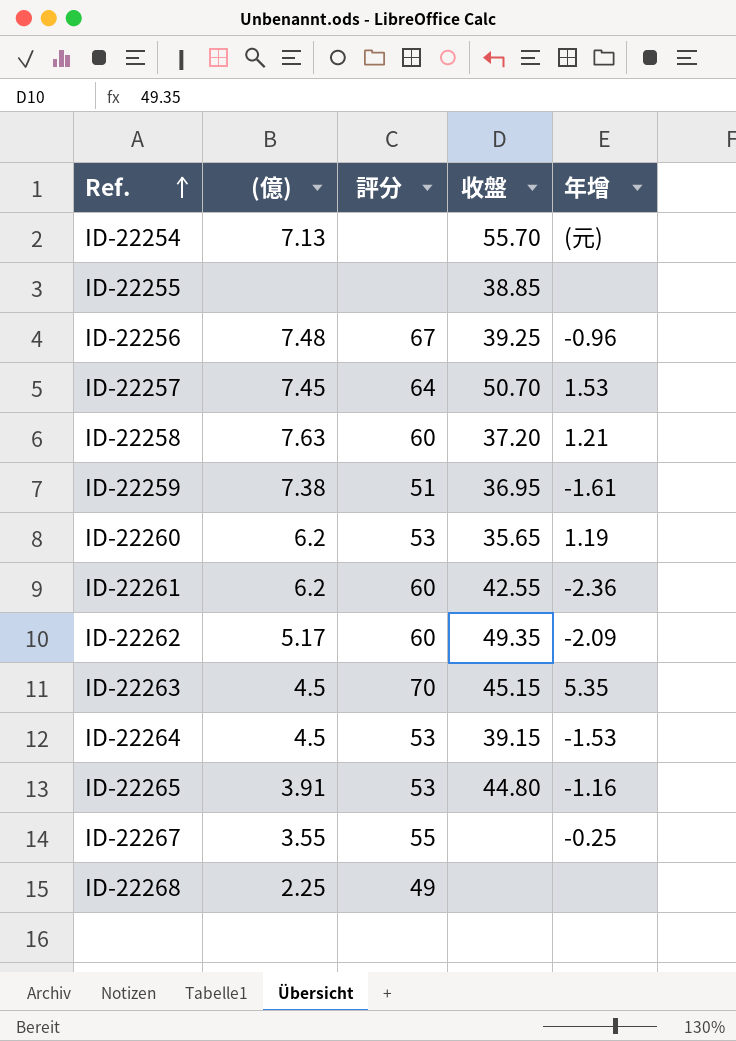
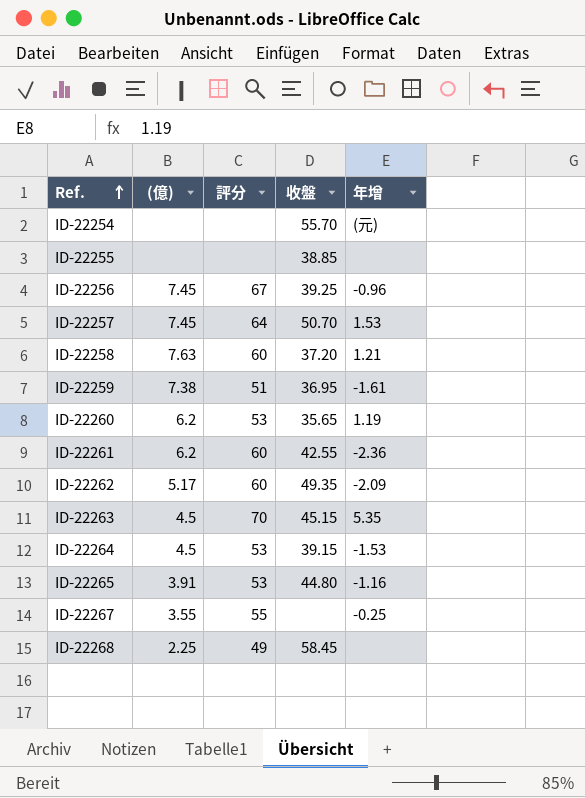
ID-22254 | (億): 7.13 -> none
ID-22256 | (億): 7.48 -> 7.45
ID-22268 | 收盤: none -> 58.45

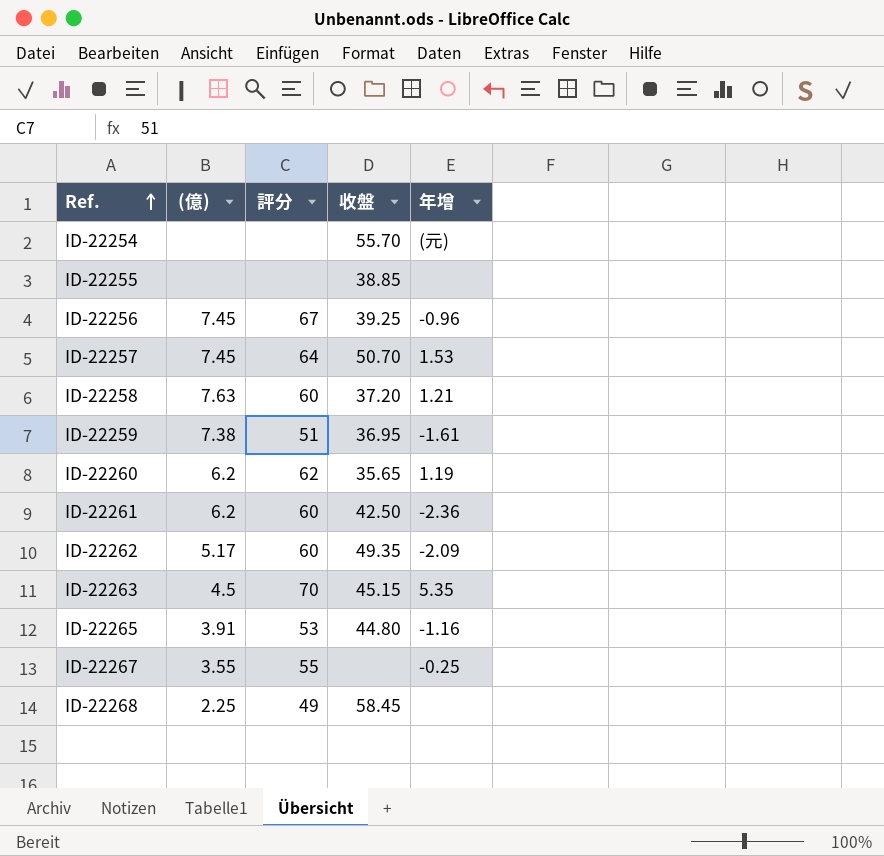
row ID-22264: 4.5 | 53 | 39.15 | -1.53 -> none
ID-22260 | 評分: 53 -> 62
ID-22261 | 收盤: 42.55 -> 42.50

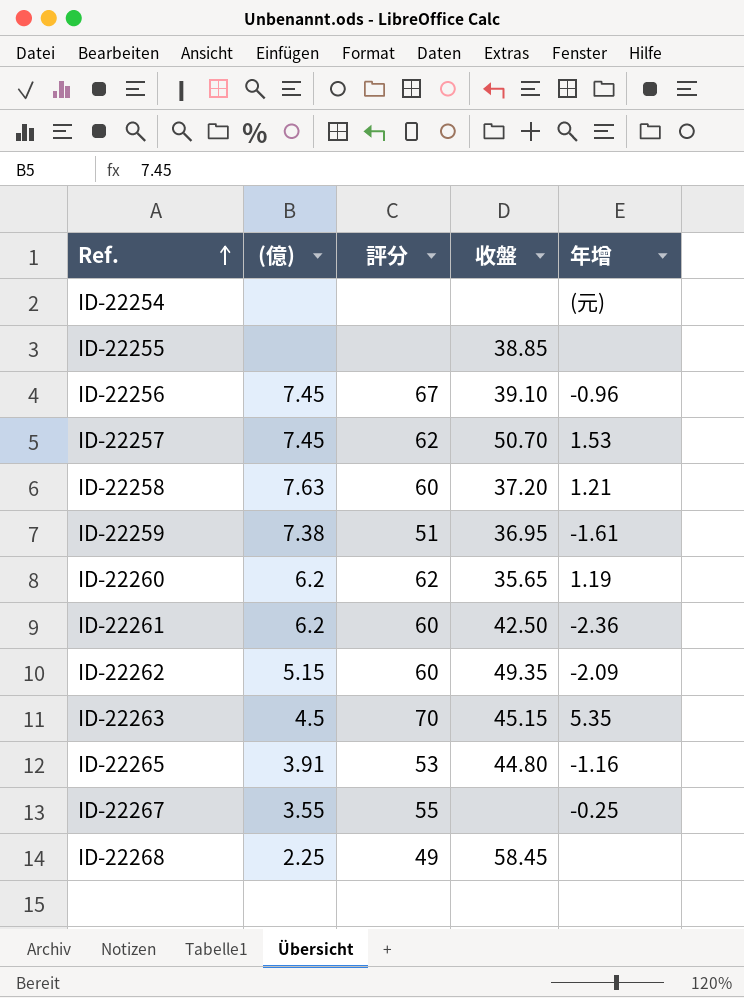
ID-22254 | 收盤: 55.70 -> none
ID-22256 | 收盤: 39.25 -> 39.10
ID-22257 | 評分: 64 -> 62
ID-22262 | (億): 5.17 -> 5.15

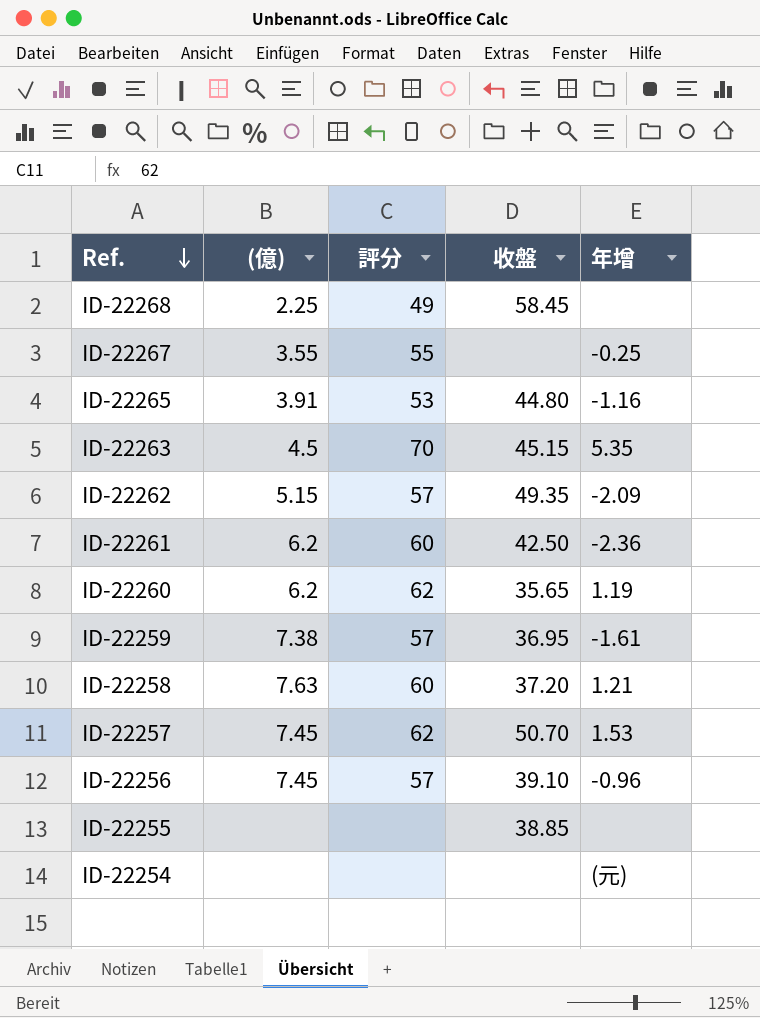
row order: Ref. ascending -> Ref. descending
ID-22262 | 評分: 60 -> 57
ID-22259 | 評分: 51 -> 57
ID-22256 | 評分: 67 -> 57

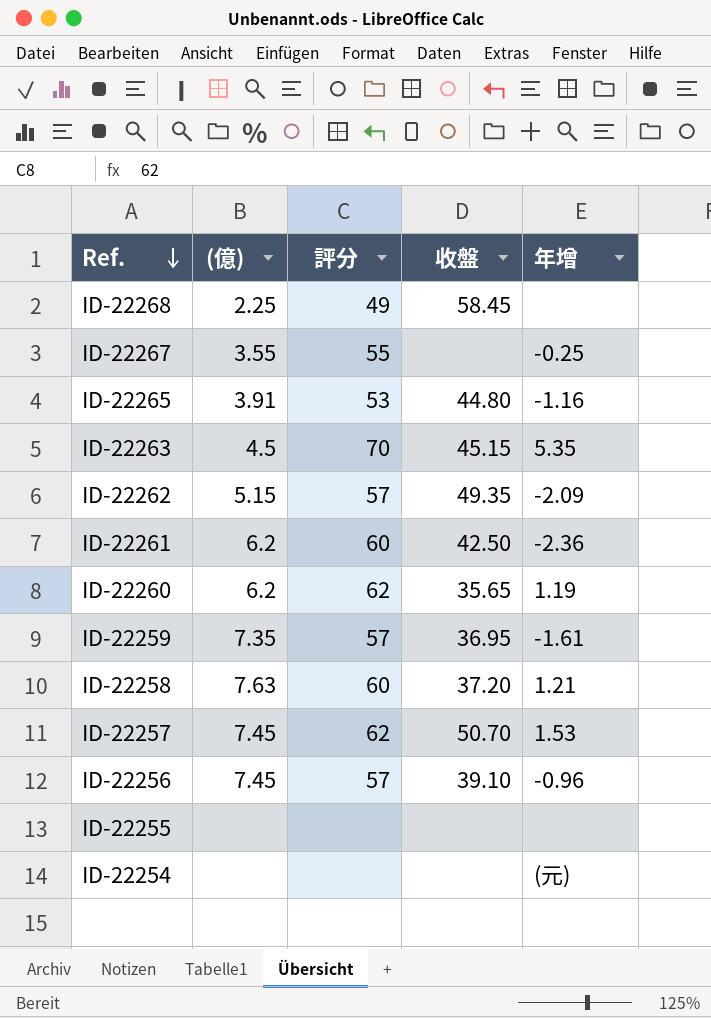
ID-22259 | (億): 7.38 -> 7.35
ID-22255 | 收盤: 38.85 -> none

